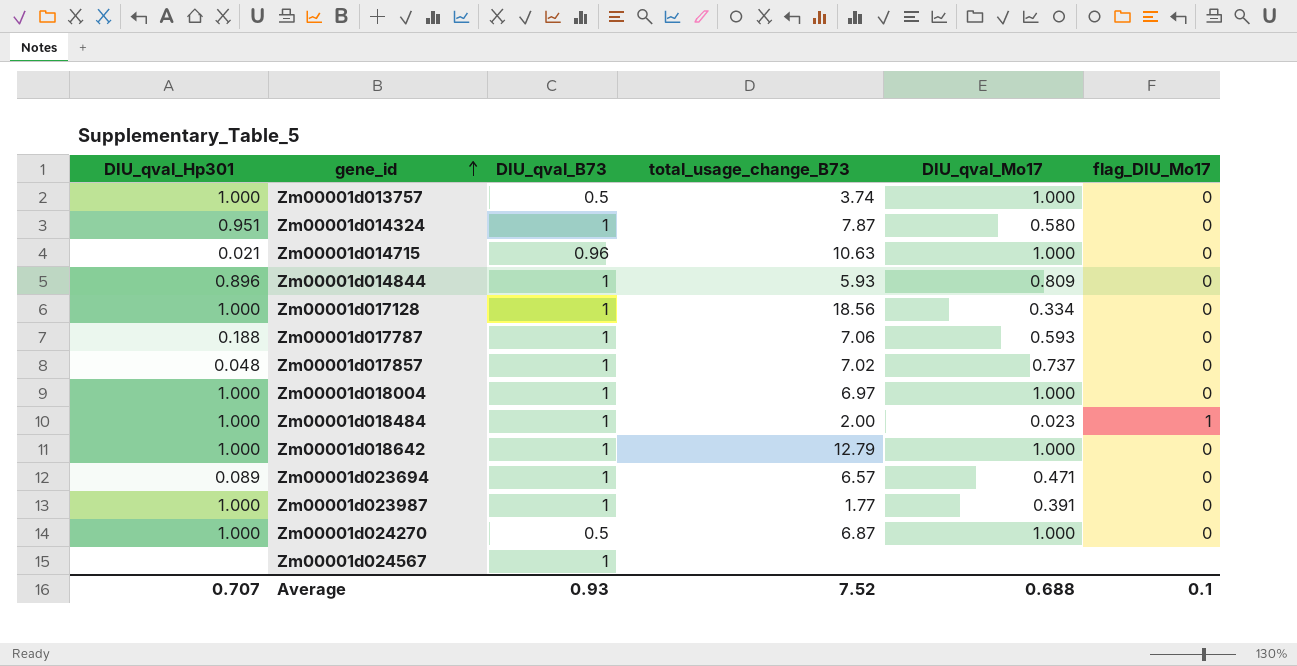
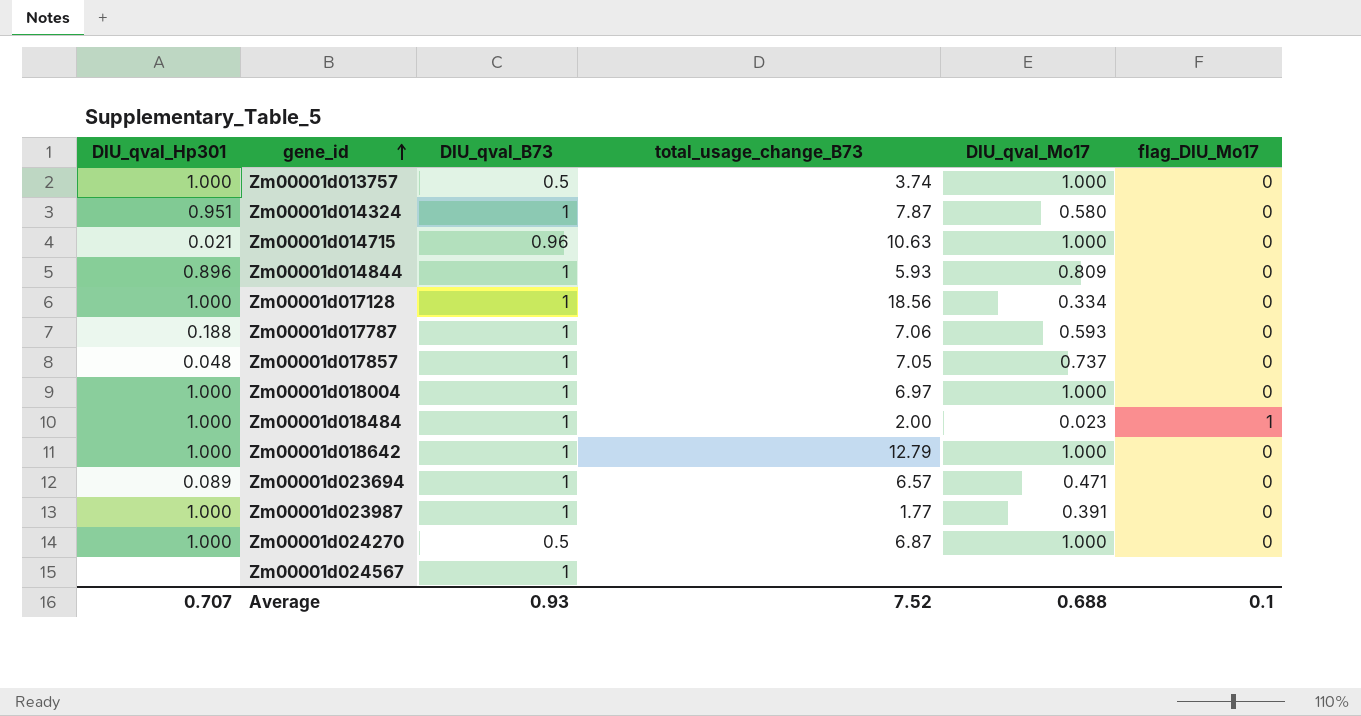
Zm00001d017857 | total_usage_change_B73: 7.02 -> 7.05

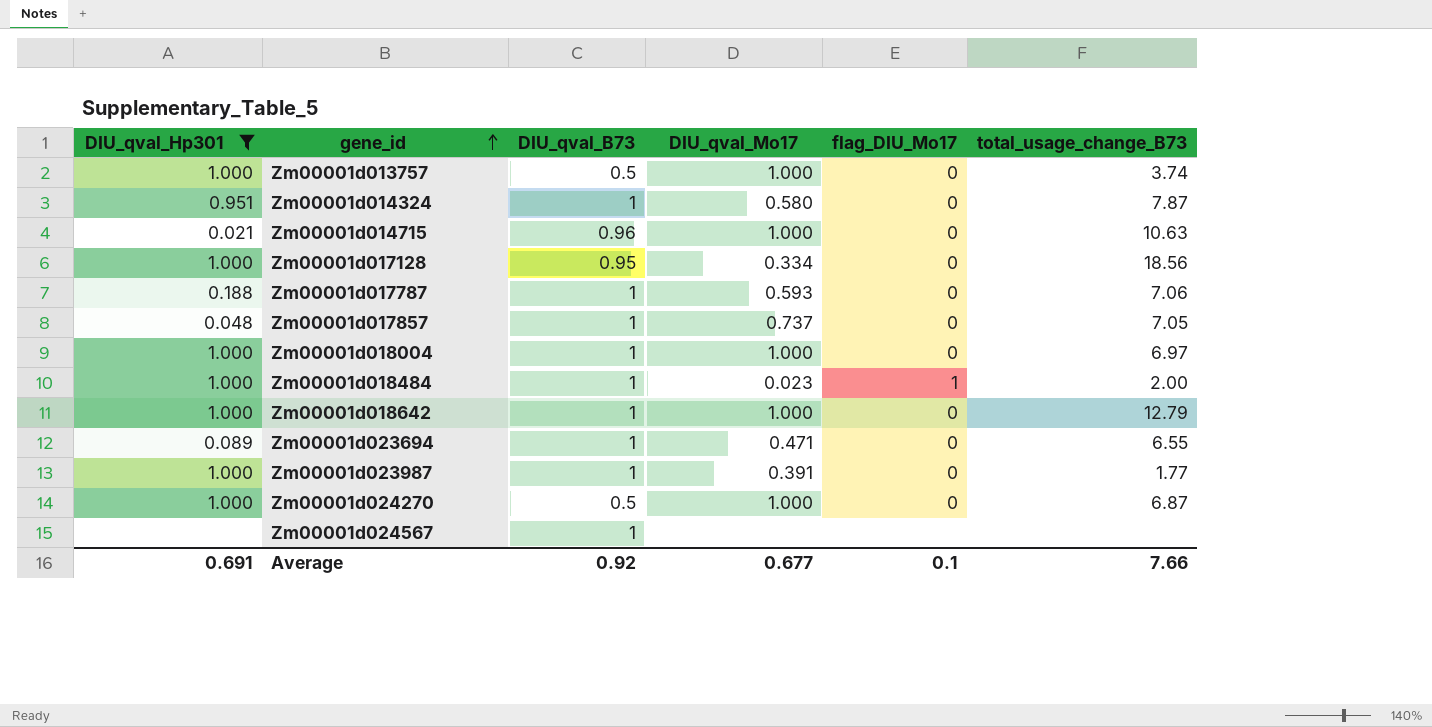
filter: none -> DIU_qval_Hp301 != 0.896
column total_usage_change_B73 | position: 4 -> 6
Zm00001d017128 | DIU_qval_B73: 1 -> 0.95
Zm00001d023694 | total_usage_change_B73: 6.57 -> 6.55
Average | DIU_qval_Hp301: 0.707 -> 0.691
Average | DIU_qval_B73: 0.93 -> 0.92
Average | DIU_qval_Mo17: 0.688 -> 0.677
Average | total_usage_change_B73: 7.52 -> 7.66

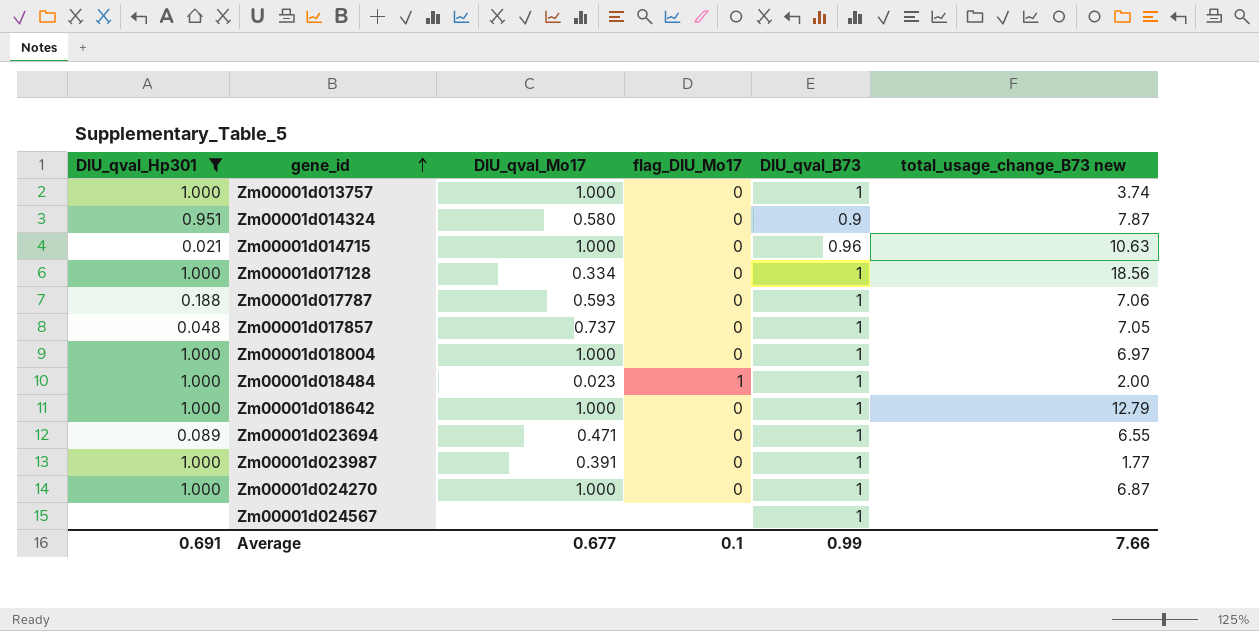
column DIU_qval_B73 | position: 3 -> 5
column name: total_usage_change_B73 -> total_usage_change_B73 new
Zm00001d013757 | DIU_qval_B73: 0.5 -> 1
Zm00001d014324 | DIU_qval_B73: 1 -> 0.9
Zm00001d017128 | DIU_qval_B73: 0.95 -> 1
Zm00001d024270 | DIU_qval_B73: 0.5 -> 1
Average | DIU_qval_B73: 0.92 -> 0.99

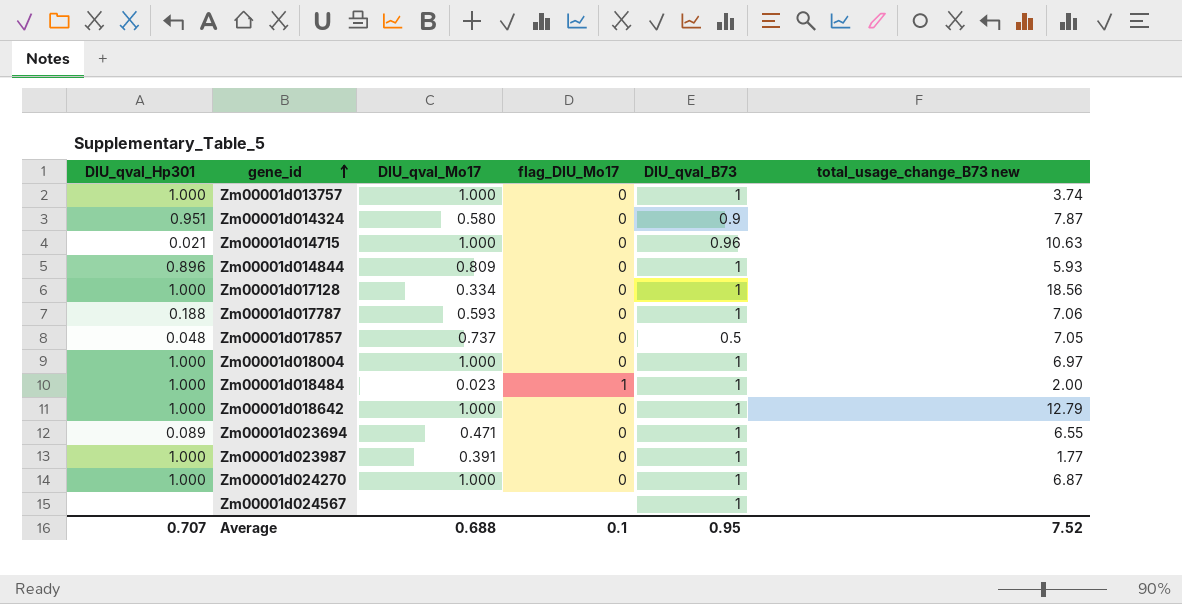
filter: DIU_qval_Hp301 != 0.896 -> none
Zm00001d017857 | DIU_qval_B73: 1 -> 0.5
Average | DIU_qval_Hp301: 0.691 -> 0.707
Average | DIU_qval_Mo17: 0.677 -> 0.688
Average | DIU_qval_B73: 0.99 -> 0.95
Average | total_usage_change_B73 new: 7.66 -> 7.52

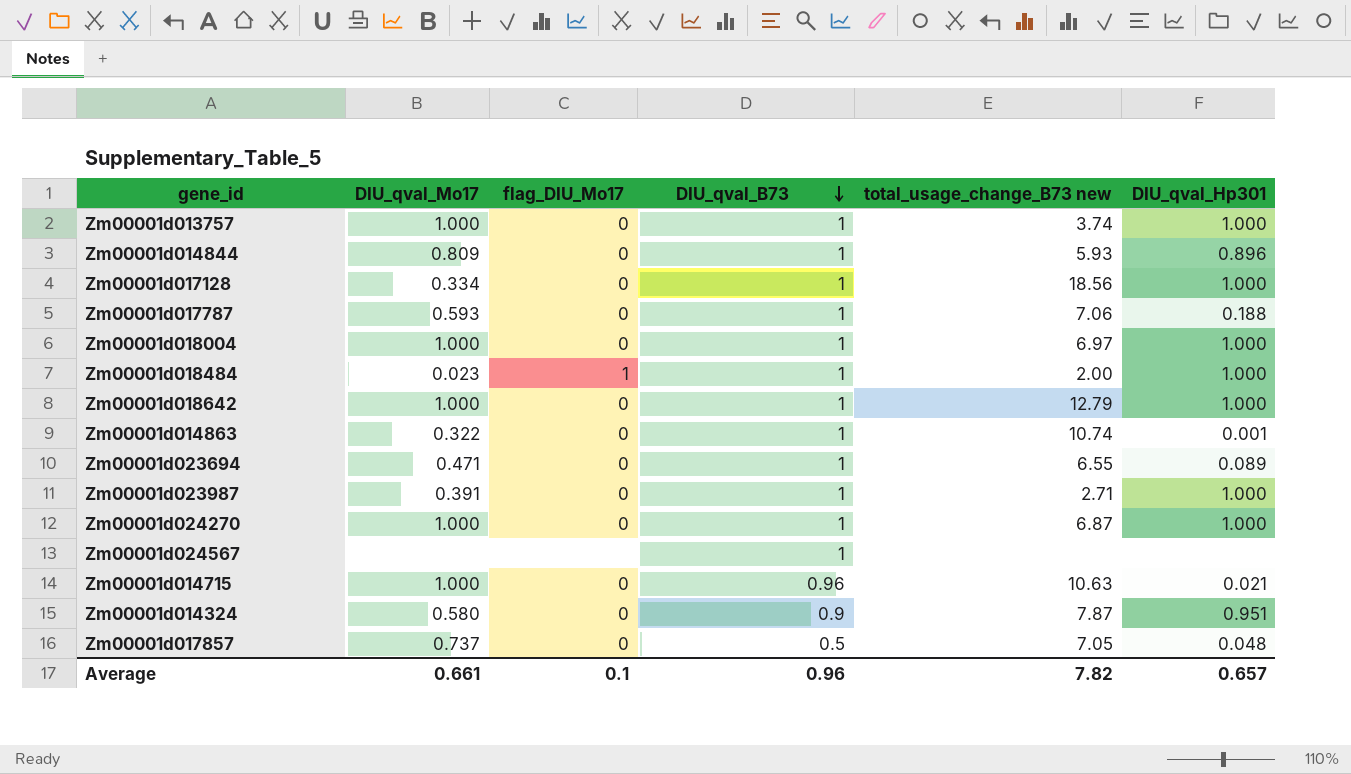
row order: gene_id ascending -> DIU_qval_B73 descending
column DIU_qval_Hp301 | position: 1 -> 6
row Zm00001d014863: none -> 0.322 | 0 | 1 | 10.74 | 0.001
Zm00001d023987 | total_usage_change_B73 new: 1.77 -> 2.71
Average | DIU_qval_Mo17: 0.688 -> 0.661
Average | DIU_qval_B73: 0.95 -> 0.96
Average | total_usage_change_B73 new: 7.52 -> 7.82
Average | DIU_qval_Hp301: 0.707 -> 0.657

